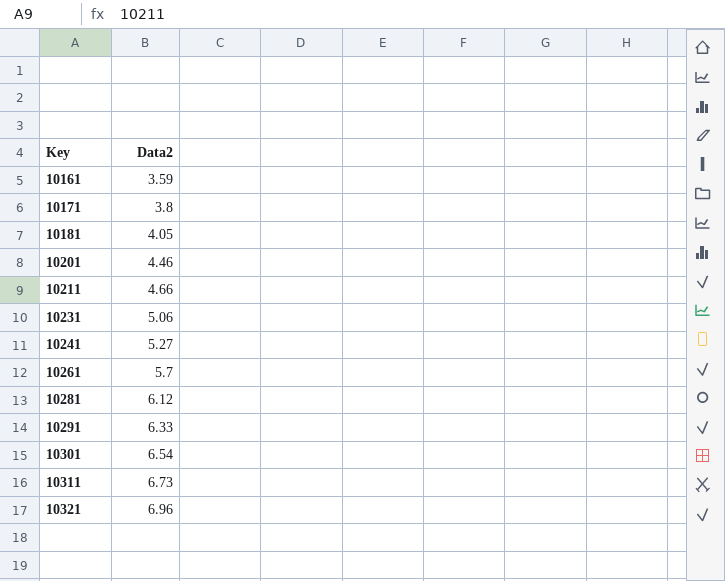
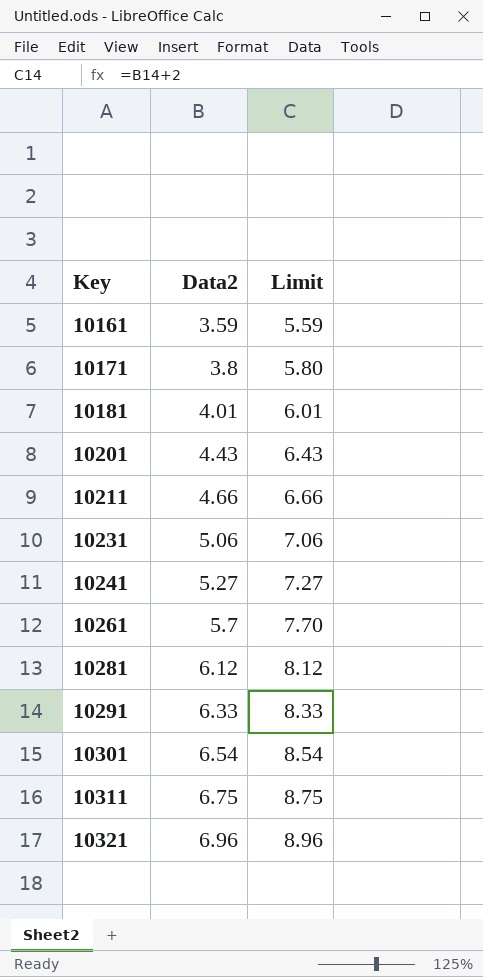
column Limit | formula: none -> [Data2] + 2
10181 | Data2: 4.05 -> 4.01
10201 | Data2: 4.46 -> 4.43
10311 | Data2: 6.73 -> 6.75

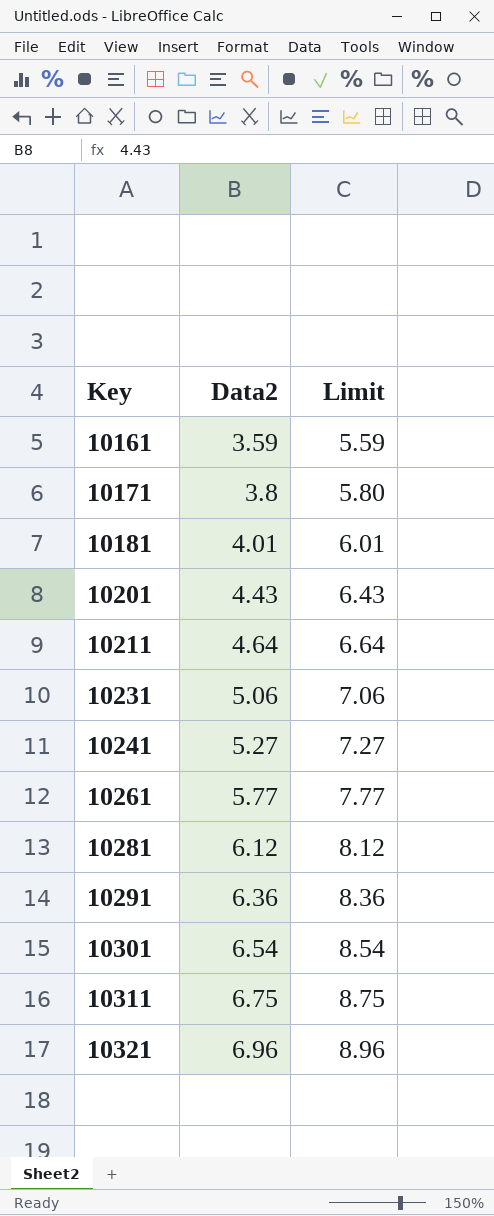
10211 | Data2: 4.66 -> 4.64
10211 | Limit: 6.66 -> 6.64
10261 | Data2: 5.7 -> 5.77
10261 | Limit: 7.70 -> 7.77
10291 | Data2: 6.33 -> 6.36
10291 | Limit: 8.33 -> 8.36

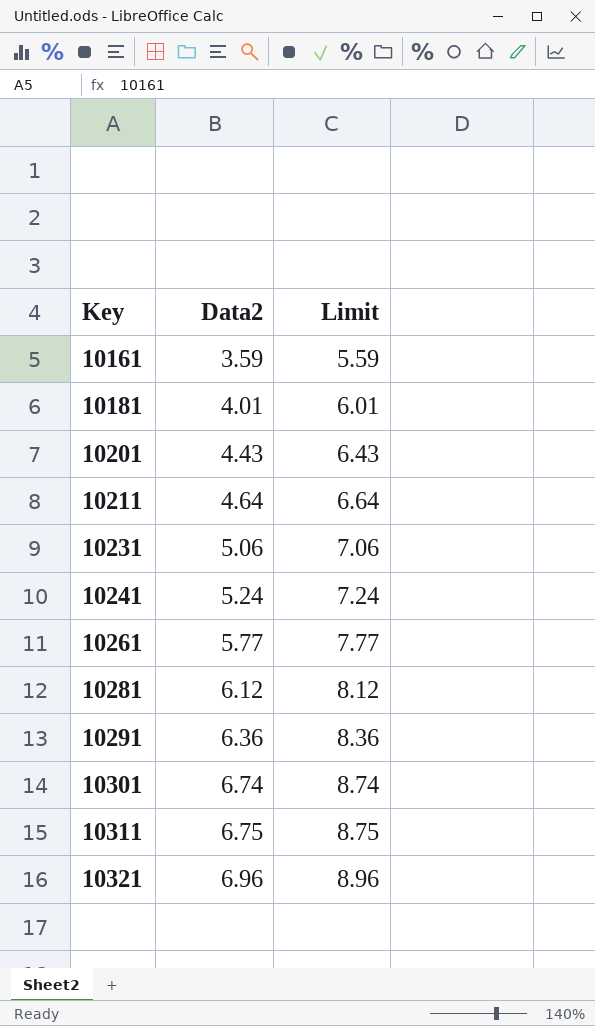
row 10171: 3.8 | 5.80 -> none
10241 | Data2: 5.27 -> 5.24
10241 | Limit: 7.27 -> 7.24
10301 | Data2: 6.54 -> 6.74
10301 | Limit: 8.54 -> 8.74

